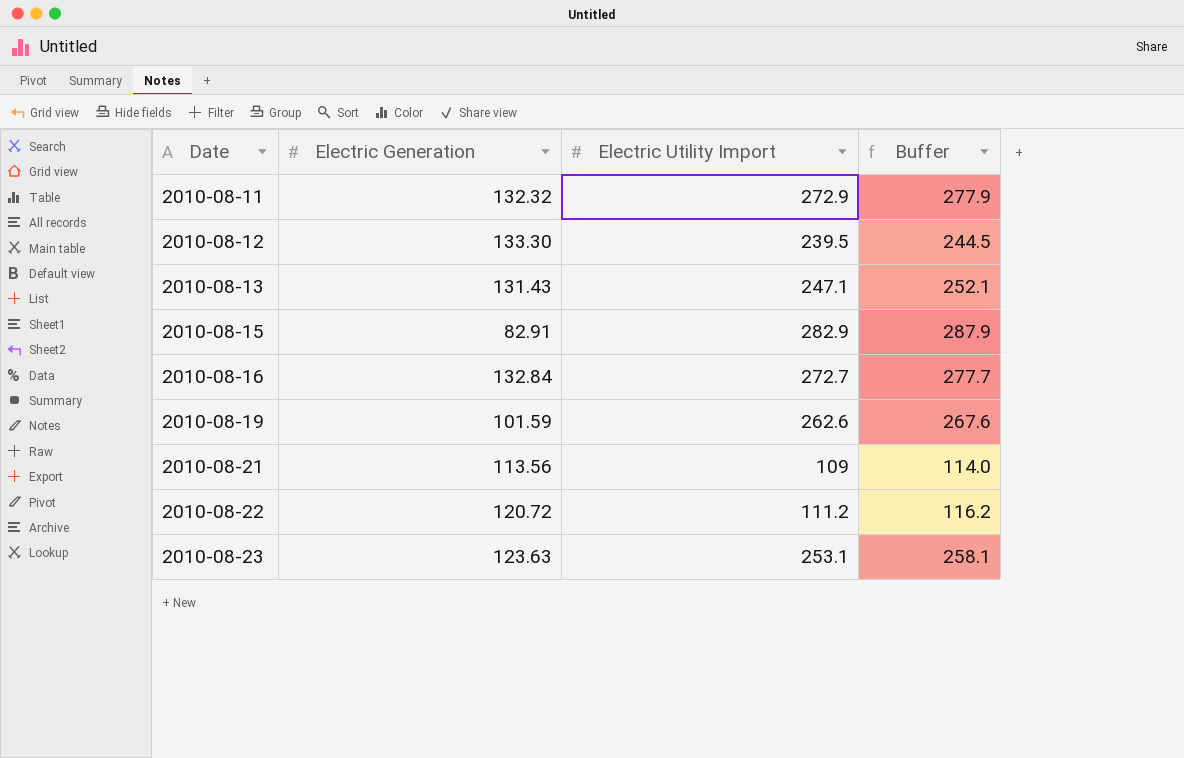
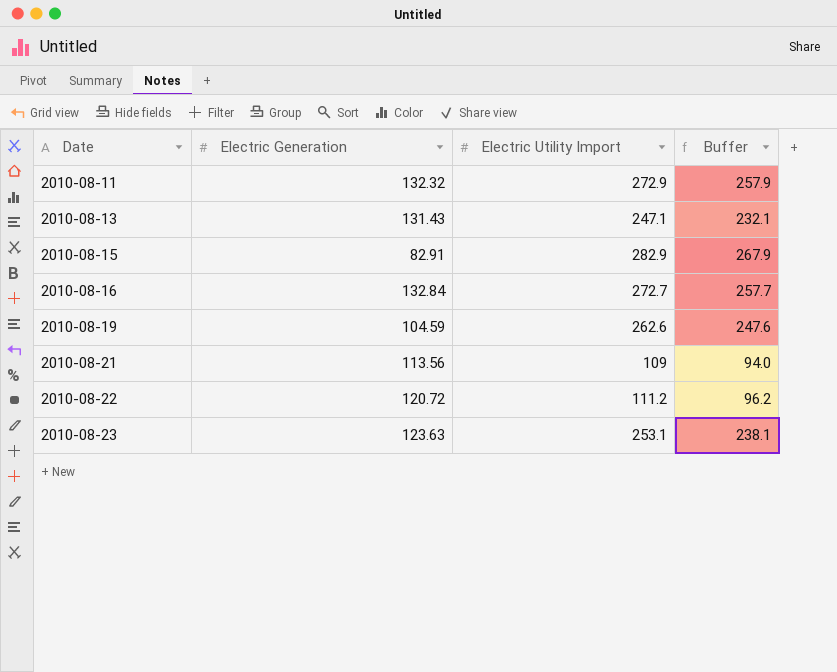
column Buffer | formula: [Electric Utility Import] + 5 -> [Electric Utility Import] - 15
row 2010-08-12: 133.30 | 239.5 | 244.5 -> none
2010-08-19 | Electric Generation: 101.59 -> 104.59

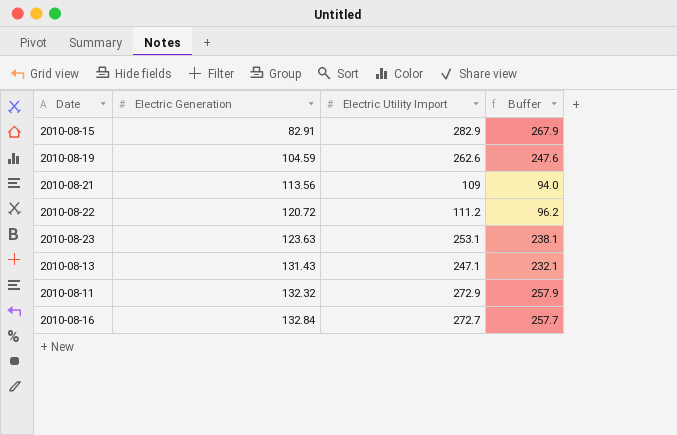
row order: Date ascending -> Electric Generation ascending

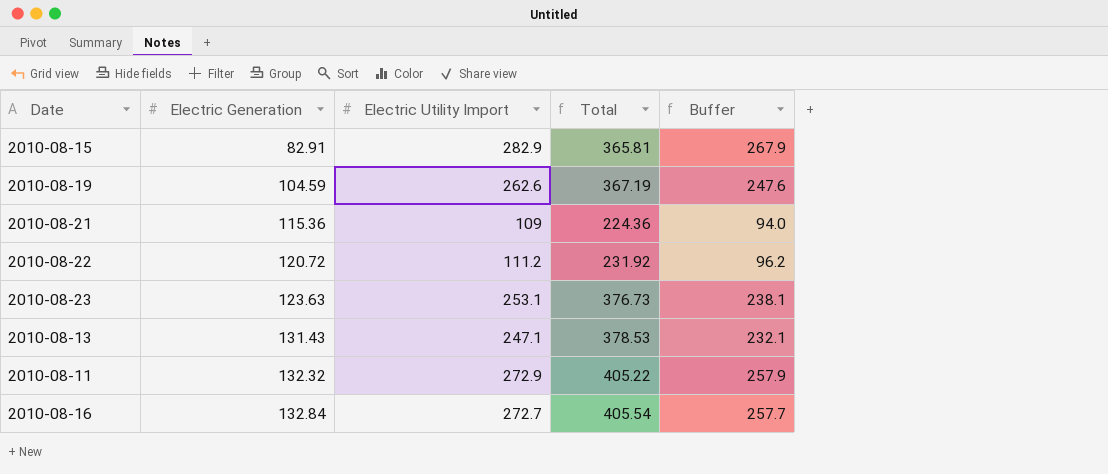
column Total | formula: none -> [Electric Generation] + [Electric Utility Import]
2010-08-21 | Electric Generation: 113.56 -> 115.36

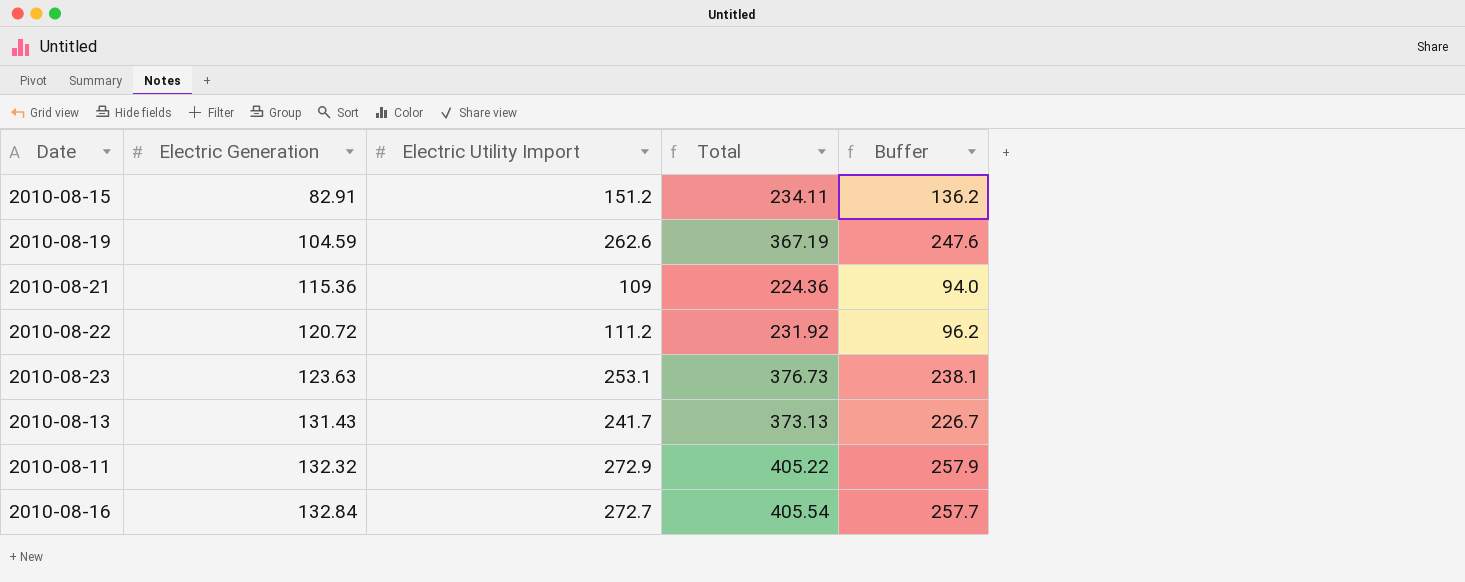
2010-08-15 | Electric Utility Import: 282.9 -> 151.2
2010-08-15 | Total: 365.81 -> 234.11
2010-08-15 | Buffer: 267.9 -> 136.2
2010-08-13 | Electric Utility Import: 247.1 -> 241.7
2010-08-13 | Total: 378.53 -> 373.13
2010-08-13 | Buffer: 232.1 -> 226.7

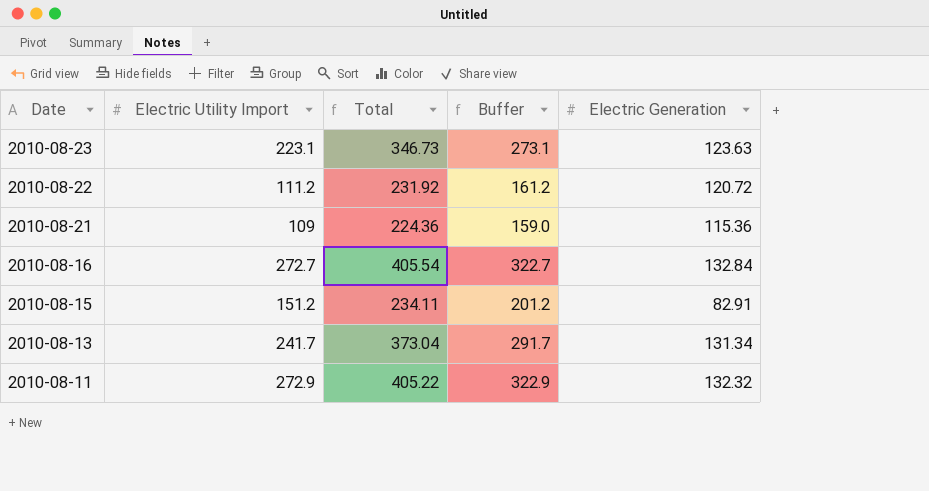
row order: Electric Generation ascending -> Date descending
column Buffer | formula: [Electric Utility Import] - 15 -> [Electric Utility Import] + 50
column Electric Generation | position: 2 -> 5
row 2010-08-19: 104.59 | 262.6 | 367.19 | 247.6 -> none
2010-08-23 | Electric Utility Import: 253.1 -> 223.1
2010-08-23 | Total: 376.73 -> 346.73
2010-08-13 | Total: 373.13 -> 373.04
2010-08-13 | Electric Generation: 131.43 -> 131.34

